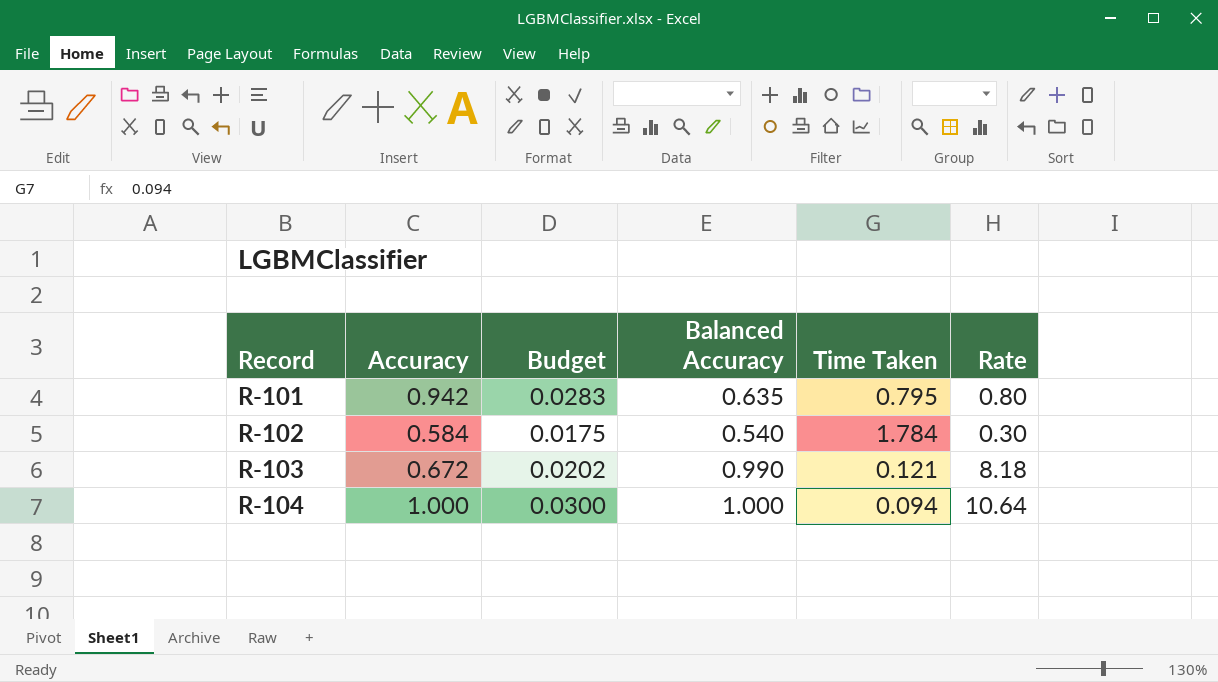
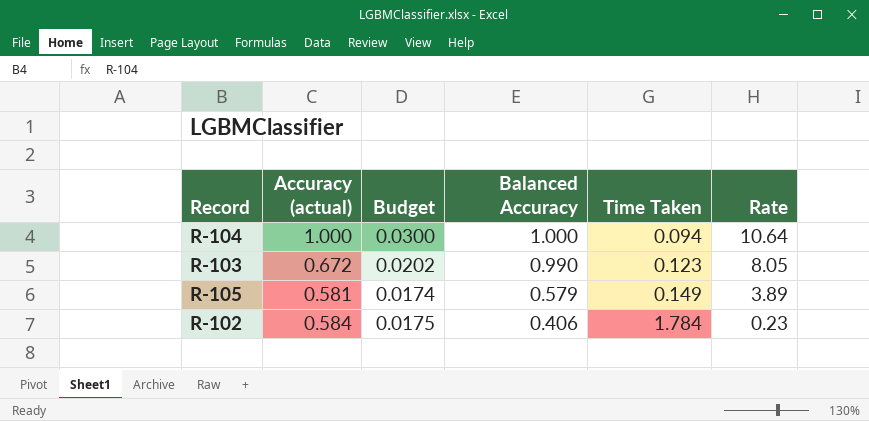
row order: Record ascending -> Balanced Accuracy descending
column name: Accuracy -> Accuracy (actual)
row R-101: 0.942 | 0.0283 | 0.635 | 0.795 | 0.80 -> none
R-103 | Time Taken: 0.121 -> 0.123
R-103 | Rate: 8.18 -> 8.05
row R-105: none -> 0.581 | 0.0174 | 0.579 | 0.149 | 3.89
R-102 | Balanced Accuracy: 0.540 -> 0.406
R-102 | Rate: 0.30 -> 0.23

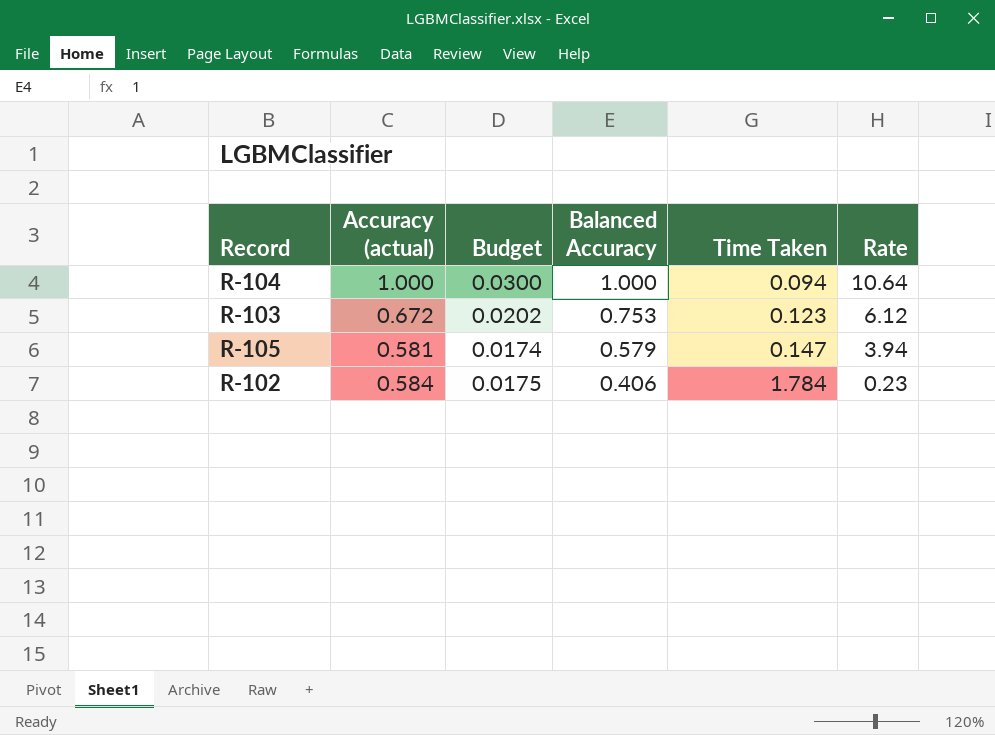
R-103 | Balanced Accuracy: 0.990 -> 0.753
R-103 | Rate: 8.05 -> 6.12
R-105 | Time Taken: 0.149 -> 0.147
R-105 | Rate: 3.89 -> 3.94

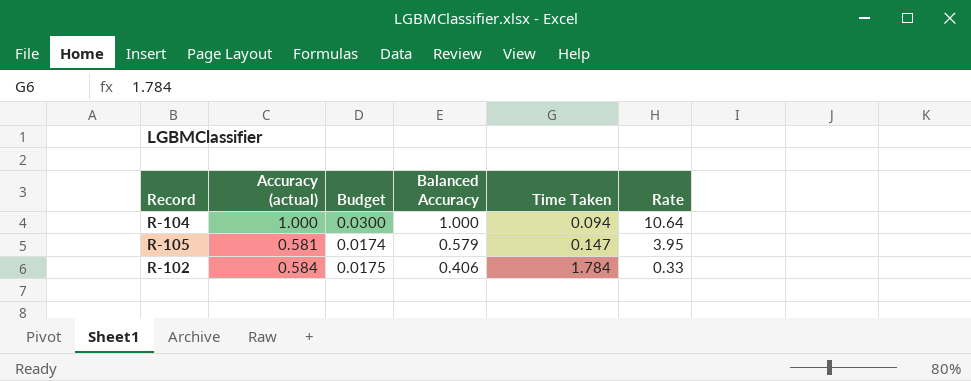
column Rate | formula: [Balanced Accuracy] / [Time Taken] -> [Accuracy (actual)] / [Time Taken]
row R-103: 0.672 | 0.0202 | 0.753 | 0.123 | 6.12 -> none

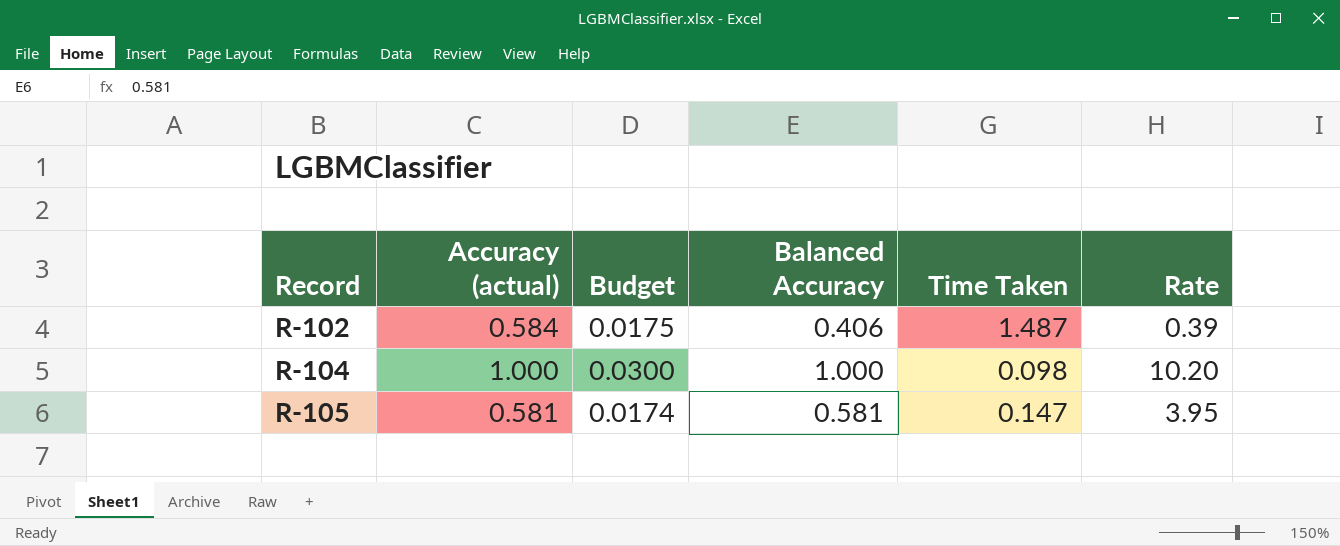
row order: Balanced Accuracy descending -> Record ascending
R-102 | Time Taken: 1.784 -> 1.487
R-102 | Rate: 0.33 -> 0.39
R-104 | Time Taken: 0.094 -> 0.098
R-104 | Rate: 10.64 -> 10.20
R-105 | Balanced Accuracy: 0.579 -> 0.581

